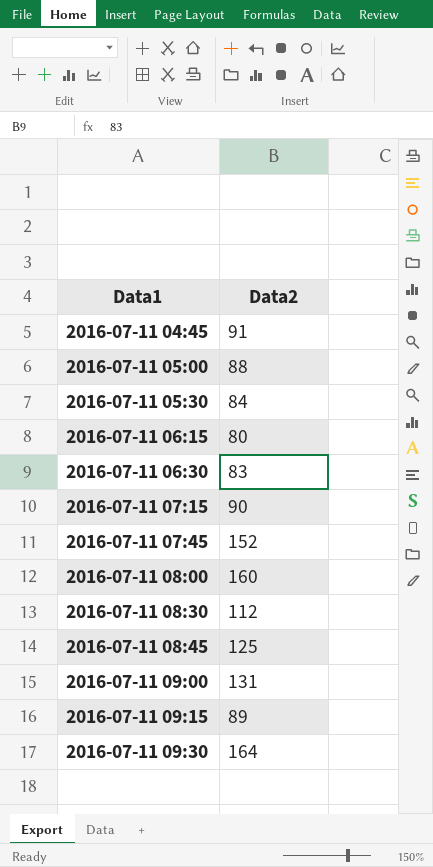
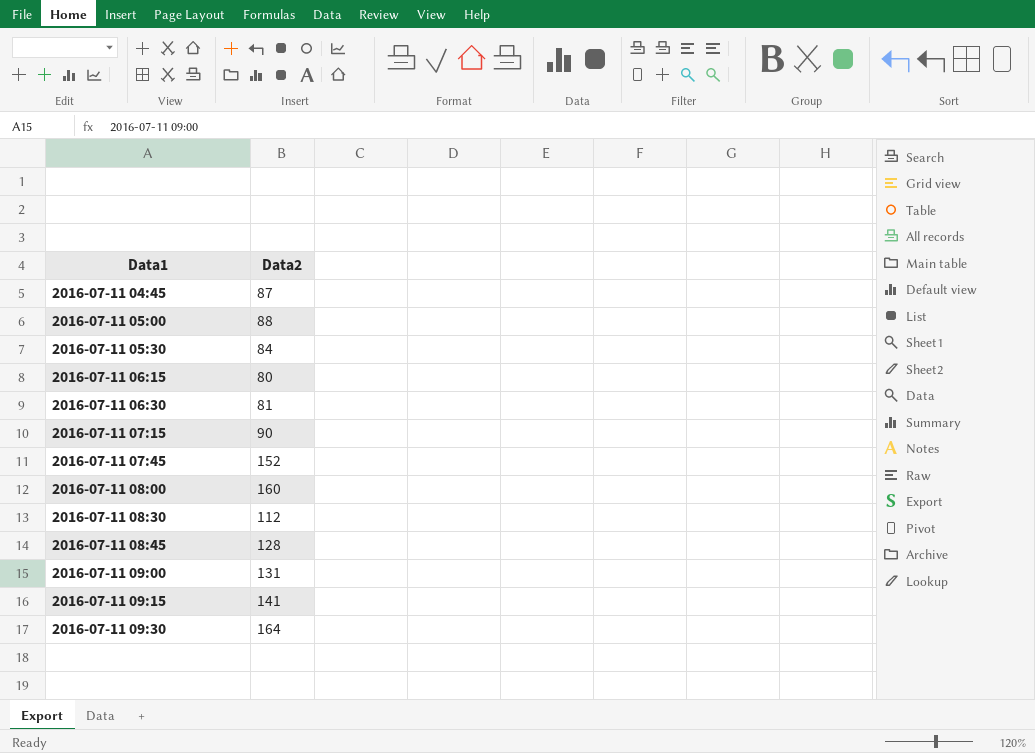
2016-07-11 04:45 | Data2: 91 -> 87
2016-07-11 06:30 | Data2: 83 -> 81
2016-07-11 08:45 | Data2: 125 -> 128
2016-07-11 09:15 | Data2: 89 -> 141

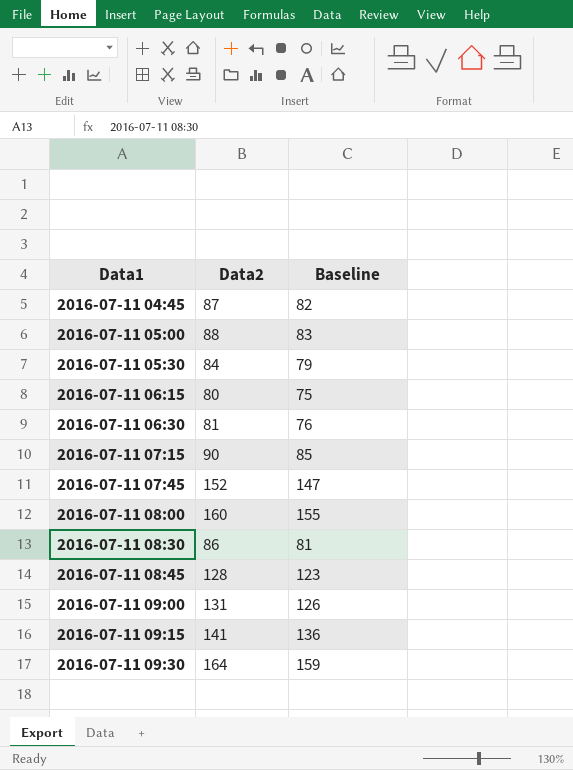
column Baseline | formula: none -> [Data2] - 5
2016-07-11 08:30 | Data2: 112 -> 86

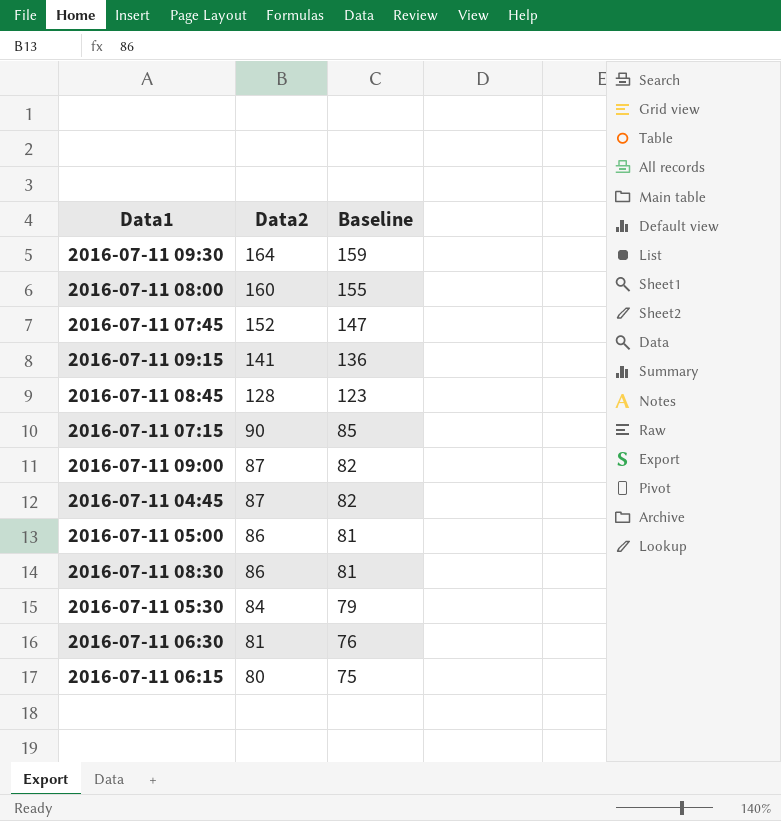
row order: Data1 ascending -> Data2 descending
2016-07-11 09:00 | Data2: 131 -> 87
2016-07-11 09:00 | Baseline: 126 -> 82
2016-07-11 05:00 | Data2: 88 -> 86
2016-07-11 05:00 | Baseline: 83 -> 81

